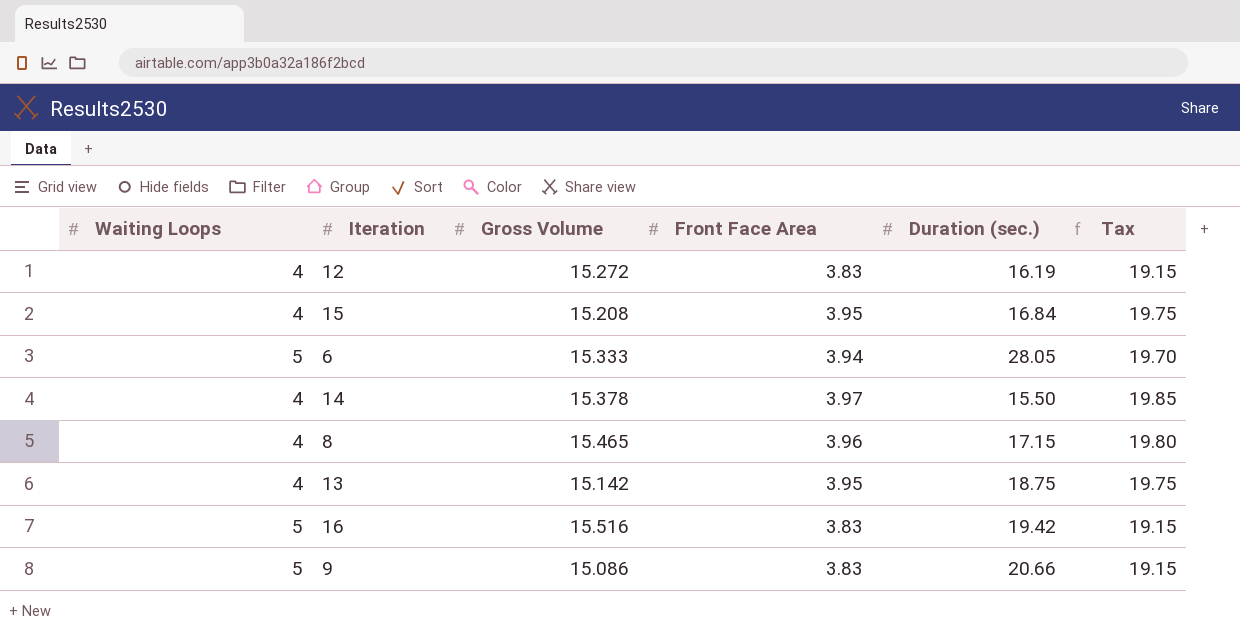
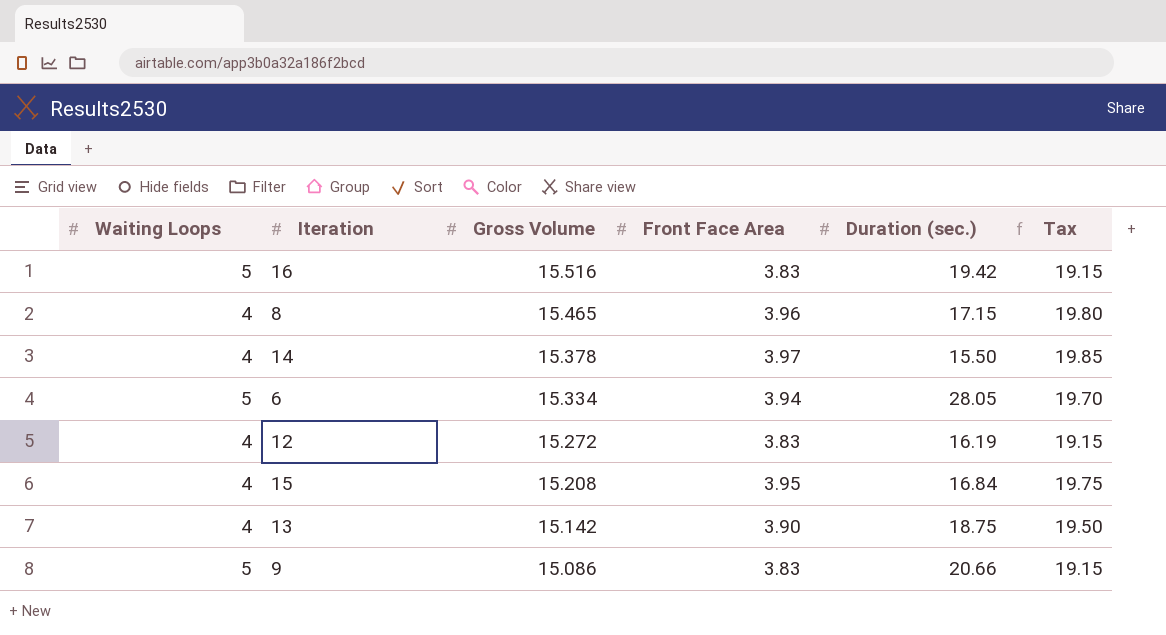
row order: none -> Gross Volume descending
6 | Gross Volume: 15.333 -> 15.334
13 | Front Face Area: 3.95 -> 3.90
13 | Tax: 19.75 -> 19.50

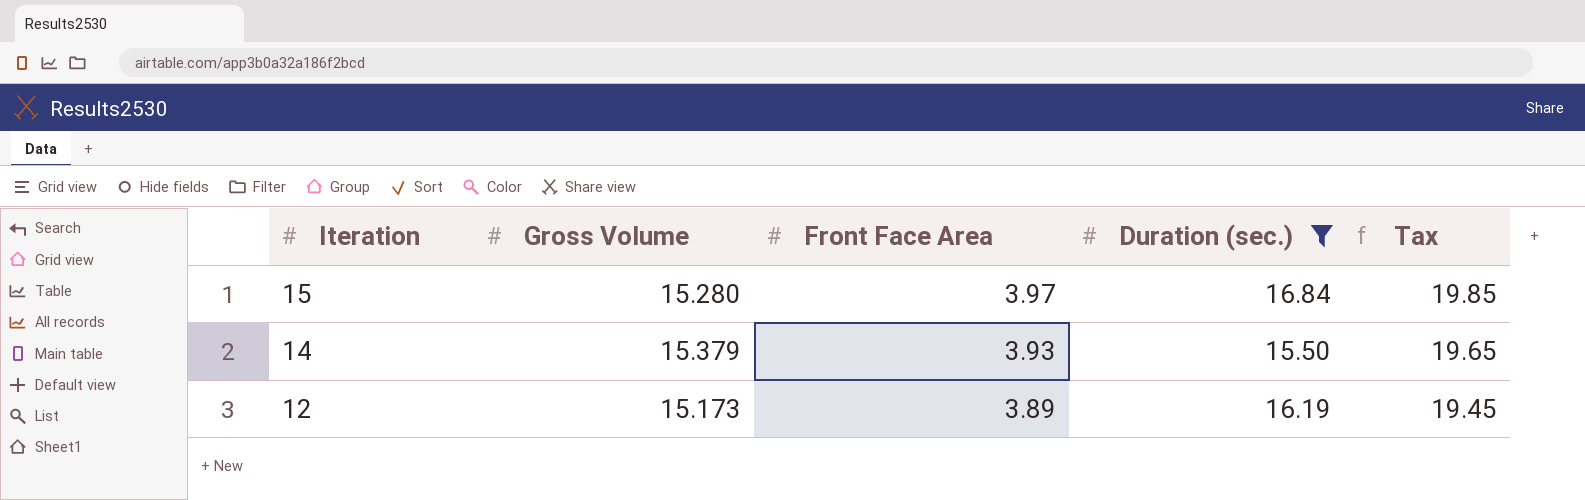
filter: none -> Duration (sec.) <= 16.84
row order: Gross Volume descending -> Iteration descending
column Waiting Loops | position: 1 -> none
15 | Gross Volume: 15.208 -> 15.280
15 | Front Face Area: 3.95 -> 3.97
15 | Tax: 19.75 -> 19.85
14 | Gross Volume: 15.378 -> 15.379
14 | Front Face Area: 3.97 -> 3.93
14 | Tax: 19.85 -> 19.65
12 | Gross Volume: 15.272 -> 15.173
12 | Front Face Area: 3.83 -> 3.89
12 | Tax: 19.15 -> 19.45

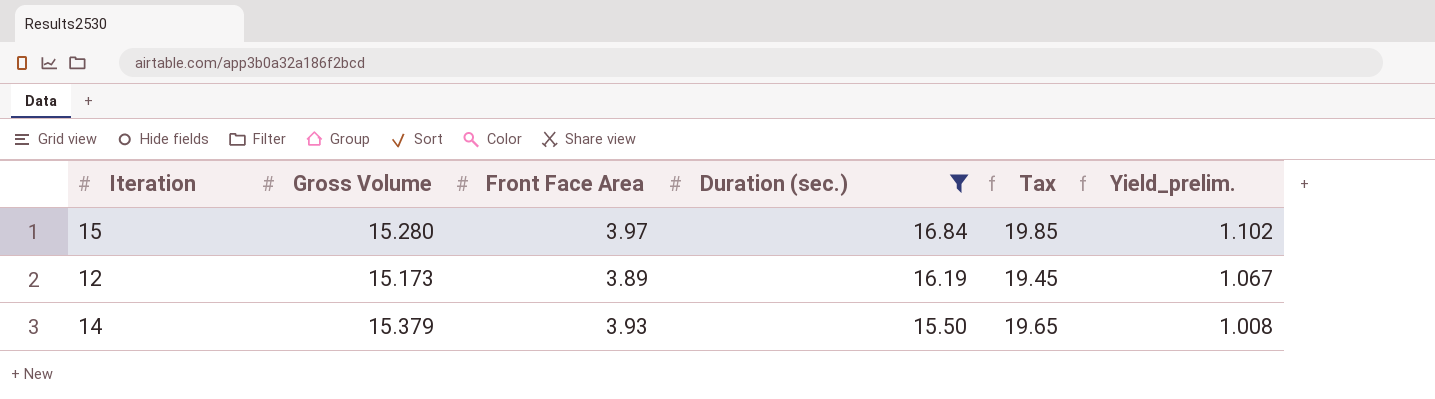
row order: Iteration descending -> Duration (sec.) descending
column Yield_prelim. | formula: none -> [Duration (sec.)] / [Gross Volume]

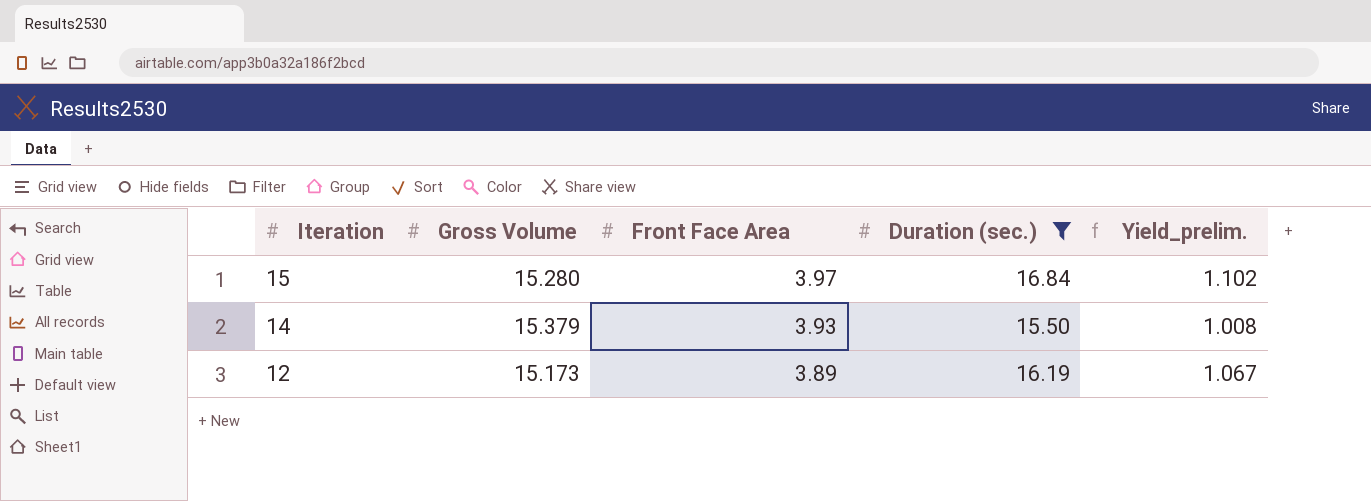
row order: Duration (sec.) descending -> Iteration descending
column Tax | formula: [Front Face Area] * 5 -> none

